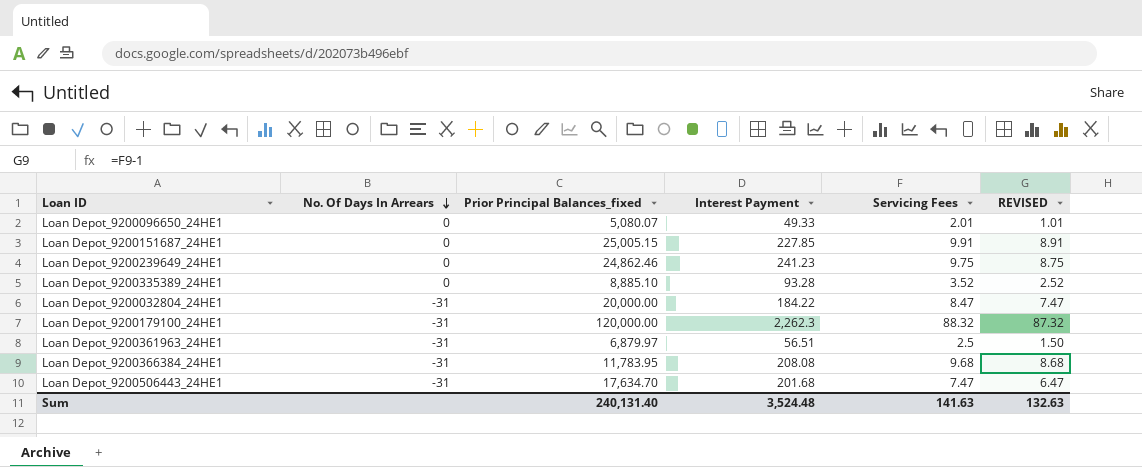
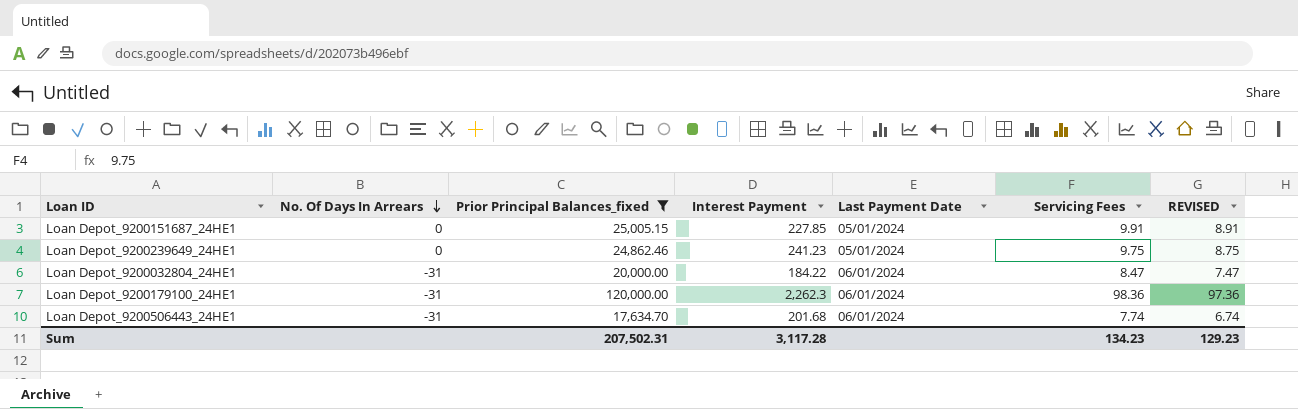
filter: none -> Prior Principal Balances_fixed >= 17,634.70
column Last Payment Date | position: none -> 5
Loan Depot_9200179100_24HE1 | Servicing Fees: 88.32 -> 98.36
Loan Depot_9200179100_24HE1 | REVISED: 87.32 -> 97.36
Loan Depot_9200506443_24HE1 | Servicing Fees: 7.47 -> 7.74
Loan Depot_9200506443_24HE1 | REVISED: 6.47 -> 6.74
Sum | Prior Principal Balances_fixed: 240,131.40 -> 207,502.31
Sum | Interest Payment: 3,524.48 -> 3,117.28
Sum | Servicing Fees: 141.63 -> 134.23
Sum | REVISED: 132.63 -> 129.23

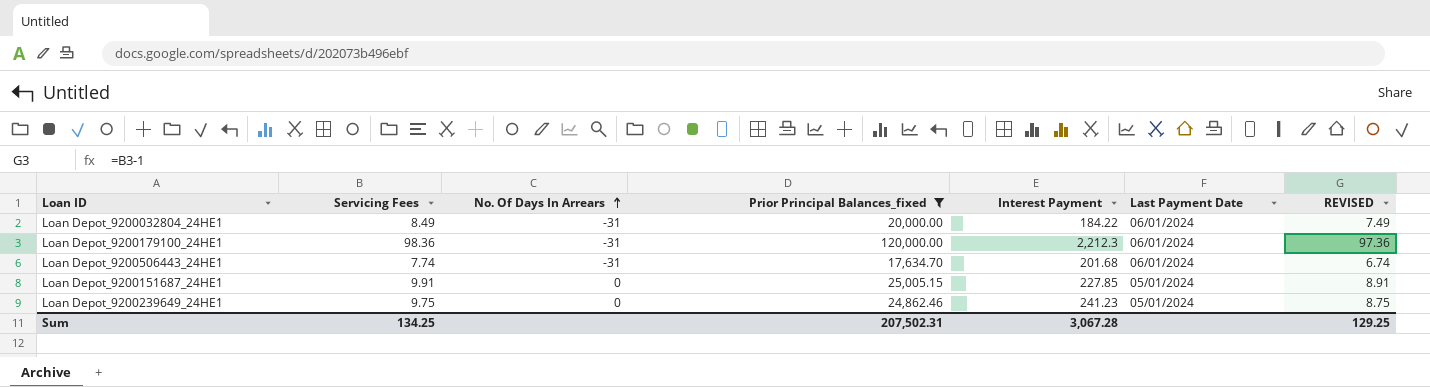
row order: No. Of Days In Arrears descending -> No. Of Days In Arrears ascending
column Servicing Fees | position: 6 -> 2
Loan Depot_9200032804_24HE1 | Servicing Fees: 8.47 -> 8.49
Loan Depot_9200032804_24HE1 | REVISED: 7.47 -> 7.49
Loan Depot_9200179100_24HE1 | Interest Payment: 2,262.3 -> 2,212.3
Sum | Servicing Fees: 134.23 -> 134.25
Sum | Interest Payment: 3,117.28 -> 3,067.28
Sum | REVISED: 129.23 -> 129.25

